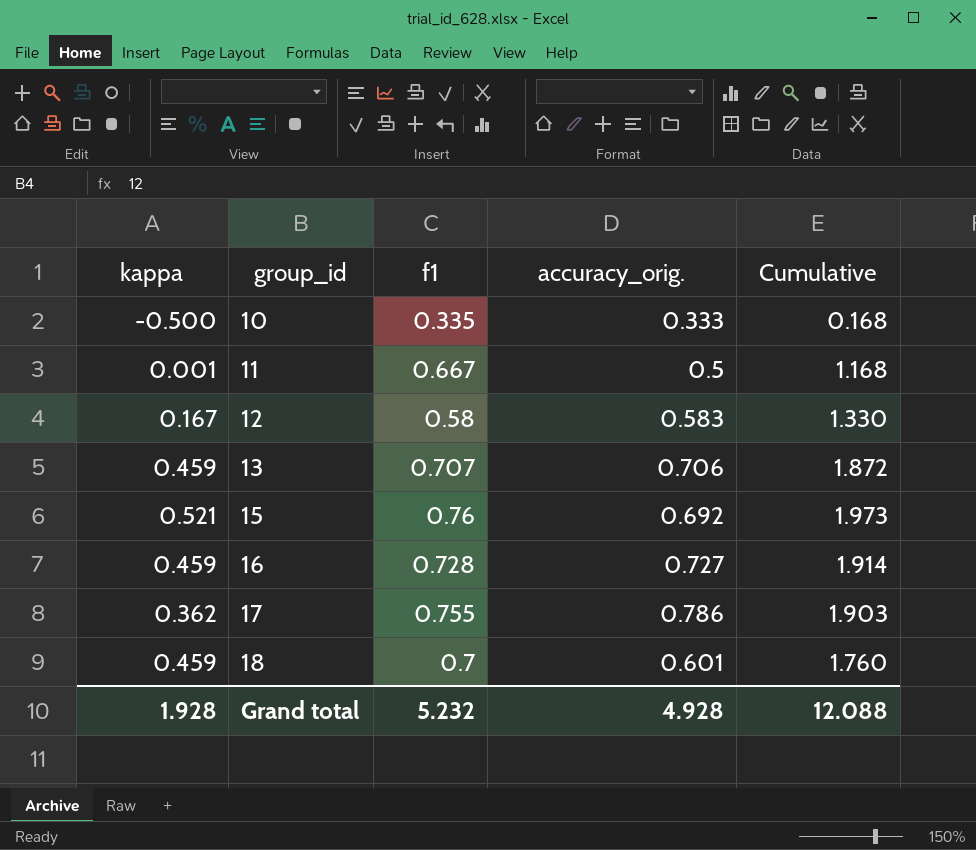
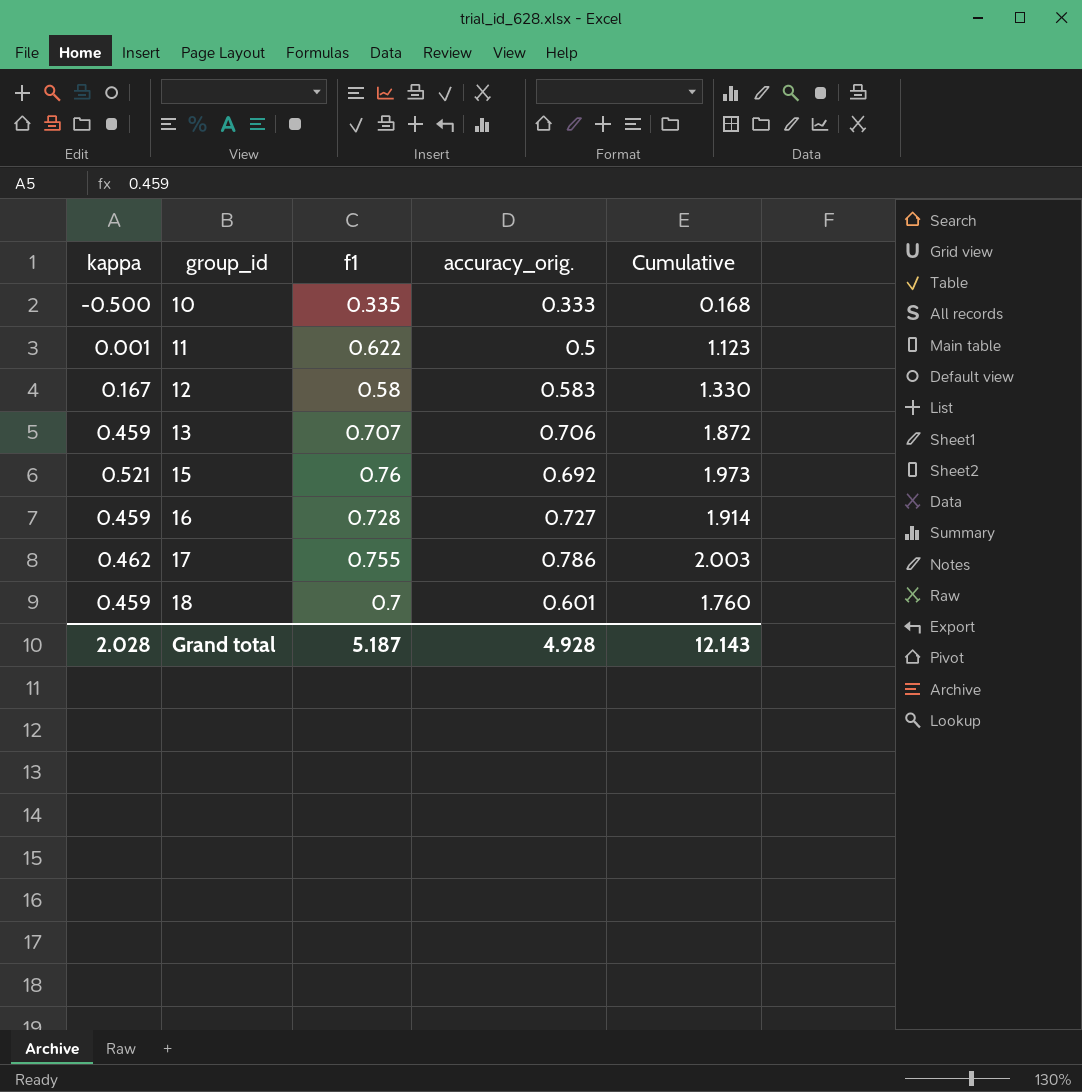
11 | f1: 0.667 -> 0.622
11 | Cumulative: 1.168 -> 1.123
17 | kappa: 0.362 -> 0.462
17 | Cumulative: 1.903 -> 2.003
Grand total | kappa: 1.928 -> 2.028
Grand total | f1: 5.232 -> 5.187
Grand total | Cumulative: 12.088 -> 12.143

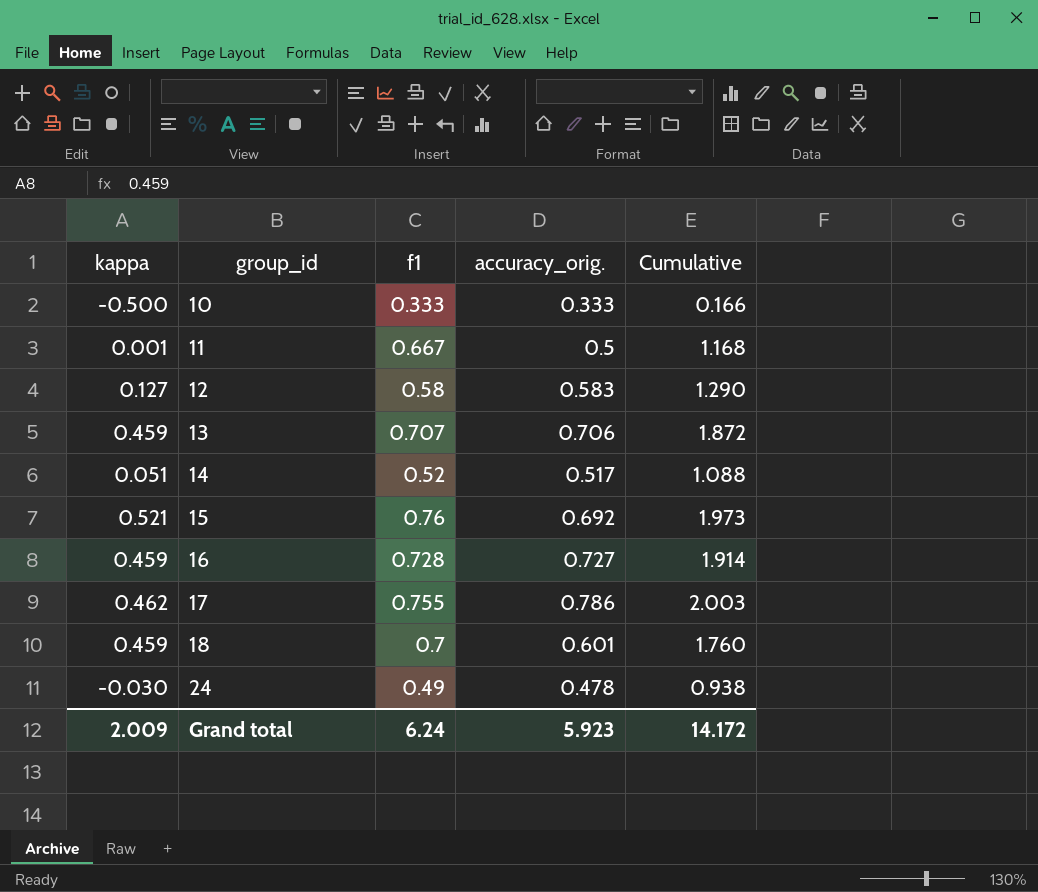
10 | f1: 0.335 -> 0.333
10 | Cumulative: 0.168 -> 0.166
11 | f1: 0.622 -> 0.667
11 | Cumulative: 1.123 -> 1.168
12 | kappa: 0.167 -> 0.127
12 | Cumulative: 1.330 -> 1.290
row 14: none -> 0.051 | 0.52 | 0.517 | 1.088
row 24: none -> -0.030 | 0.49 | 0.478 | 0.938
Grand total | kappa: 2.028 -> 2.009
Grand total | f1: 5.187 -> 6.24
Grand total | accuracy_orig.: 4.928 -> 5.923
Grand total | Cumulative: 12.143 -> 14.172

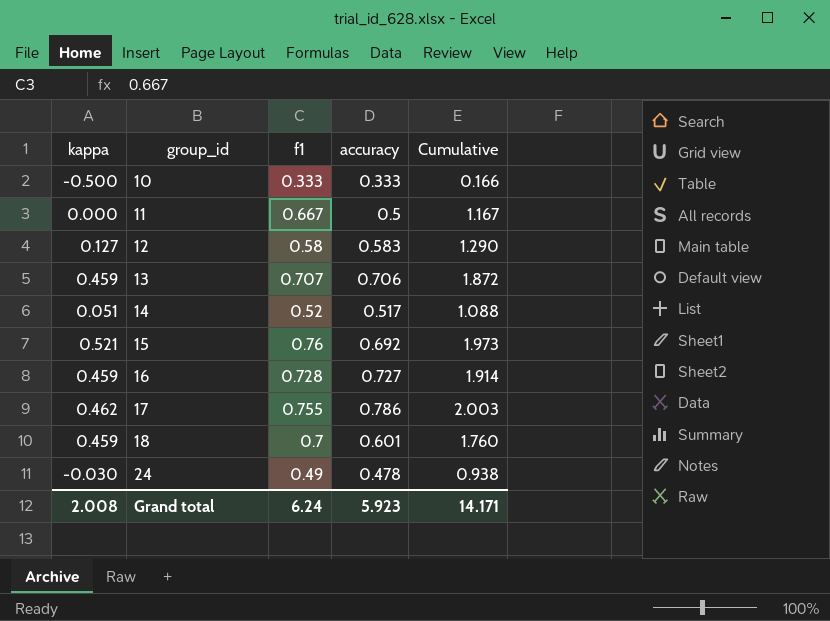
column name: accuracy_orig. -> accuracy
11 | kappa: 0.001 -> 0.000
11 | Cumulative: 1.168 -> 1.167
Grand total | kappa: 2.009 -> 2.008
Grand total | Cumulative: 14.172 -> 14.171

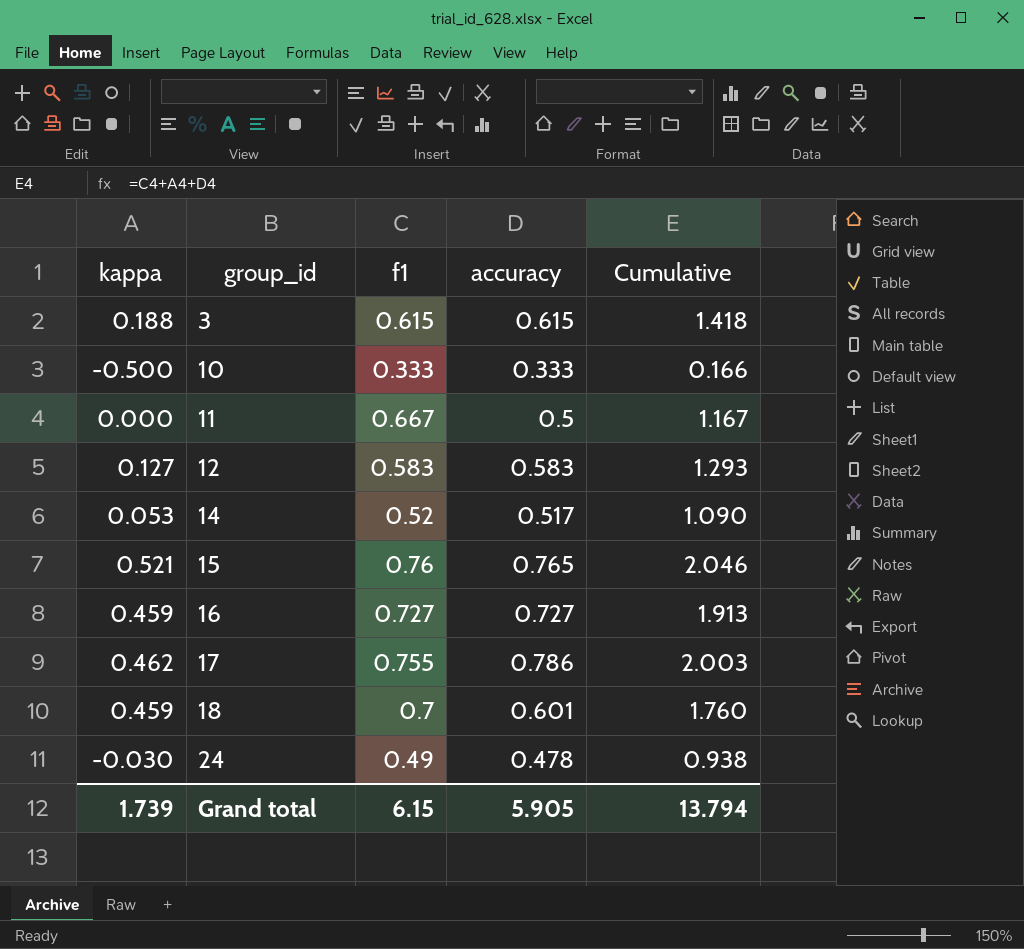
row 13: 0.459 | 0.707 | 0.706 | 1.872 -> none
row 3: none -> 0.188 | 0.615 | 0.615 | 1.418
12 | f1: 0.58 -> 0.583
12 | Cumulative: 1.290 -> 1.293
14 | kappa: 0.051 -> 0.053
14 | Cumulative: 1.088 -> 1.090
15 | accuracy: 0.692 -> 0.765
15 | Cumulative: 1.973 -> 2.046
16 | f1: 0.728 -> 0.727
16 | Cumulative: 1.914 -> 1.913
Grand total | kappa: 2.008 -> 1.739
Grand total | f1: 6.24 -> 6.15
Grand total | accuracy: 5.923 -> 5.905
Grand total | Cumulative: 14.171 -> 13.794

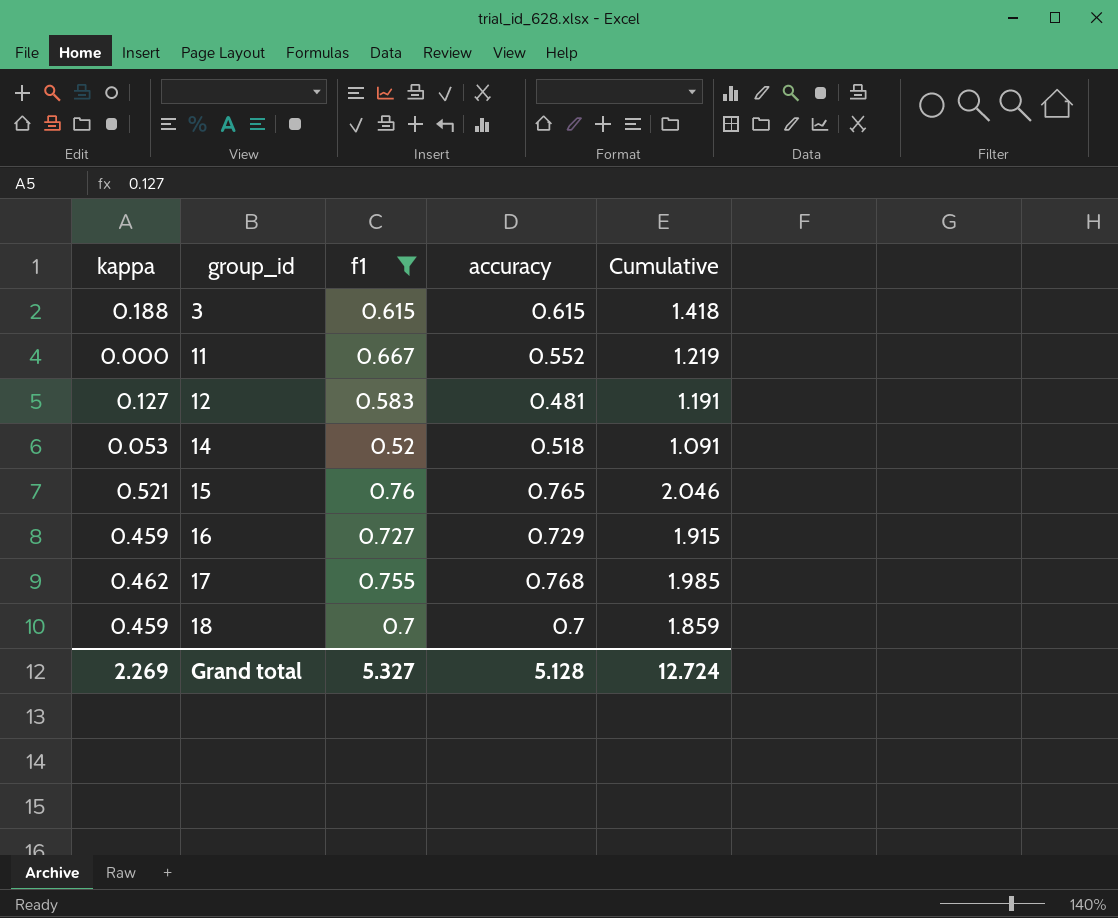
filter: none -> f1 >= 0.52
11 | accuracy: 0.5 -> 0.552
11 | Cumulative: 1.167 -> 1.219
12 | accuracy: 0.583 -> 0.481
12 | Cumulative: 1.293 -> 1.191
14 | accuracy: 0.517 -> 0.518
14 | Cumulative: 1.090 -> 1.091
16 | accuracy: 0.727 -> 0.729
16 | Cumulative: 1.913 -> 1.915
17 | accuracy: 0.786 -> 0.768
17 | Cumulative: 2.003 -> 1.985
18 | accuracy: 0.601 -> 0.7
18 | Cumulative: 1.760 -> 1.859
Grand total | kappa: 1.739 -> 2.269
Grand total | f1: 6.15 -> 5.327
Grand total | accuracy: 5.905 -> 5.128
Grand total | Cumulative: 13.794 -> 12.724

